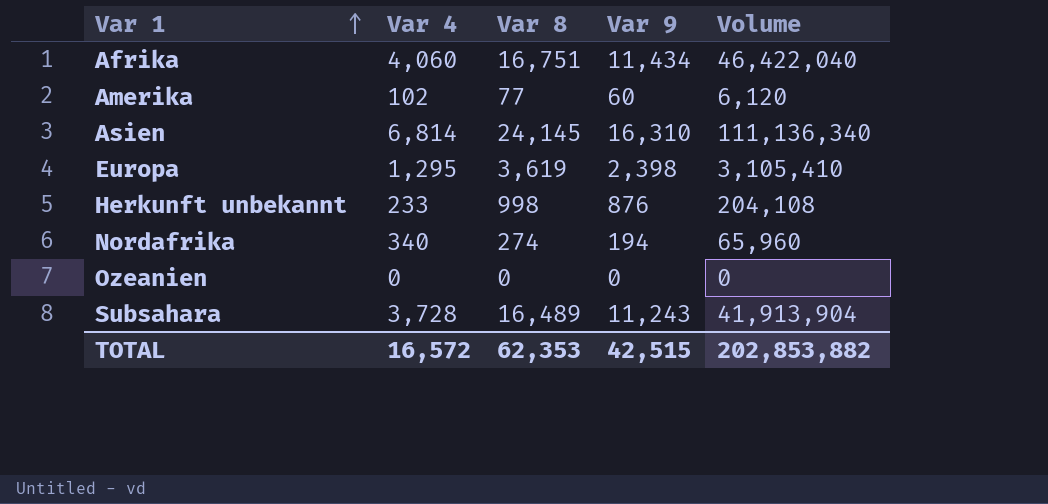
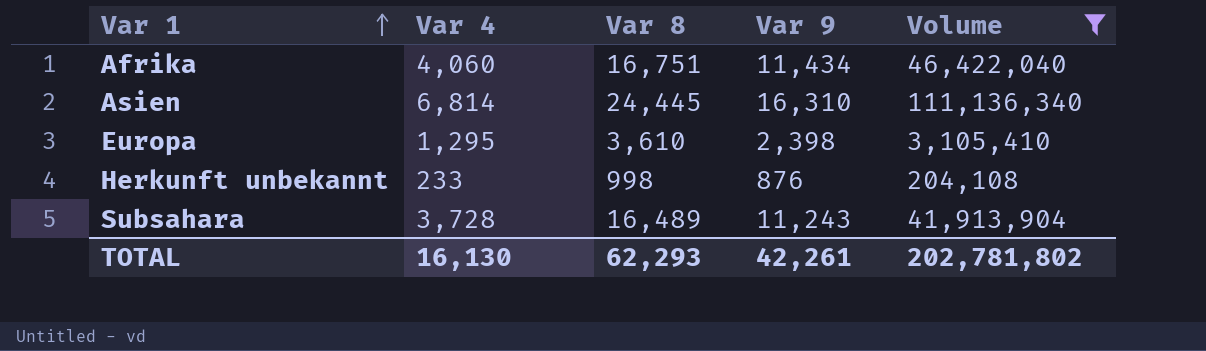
filter: none -> Volume >= 204,108
Asien | Var 8: 24,145 -> 24,445
Europa | Var 8: 3,619 -> 3,610
TOTAL | Var 4: 16,572 -> 16,130
TOTAL | Var 8: 62,353 -> 62,293
TOTAL | Var 9: 42,515 -> 42,261
TOTAL | Volume: 202,853,882 -> 202,781,802

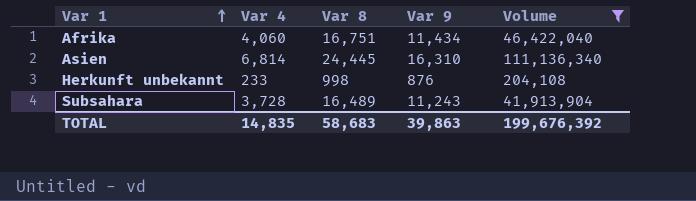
row Europa: 1,295 | 3,610 | 2,398 | 3,105,410 -> none
TOTAL | Var 4: 16,130 -> 14,835
TOTAL | Var 8: 62,293 -> 58,683
TOTAL | Var 9: 42,261 -> 39,863
TOTAL | Volume: 202,781,802 -> 199,676,392

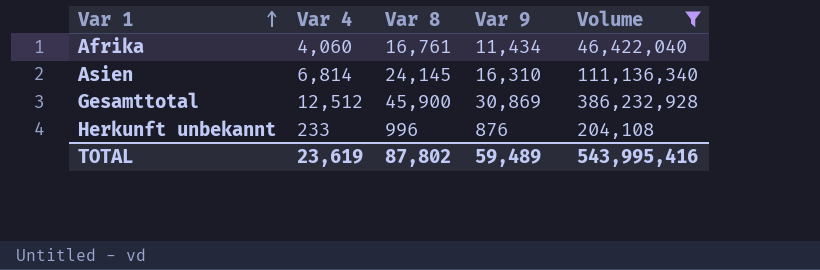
row Subsahara: 3,728 | 16,489 | 11,243 | 41,913,904 -> none
Afrika | Var 8: 16,751 -> 16,761
Asien | Var 8: 24,445 -> 24,145
row Gesamttotal: none -> 12,512 | 45,900 | 30,869 | 386,232,928
Herkunft unbekannt | Var 8: 998 -> 996
TOTAL | Var 4: 14,835 -> 23,619
TOTAL | Var 8: 58,683 -> 87,802
TOTAL | Var 9: 39,863 -> 59,489
TOTAL | Volume: 199,676,392 -> 543,995,416

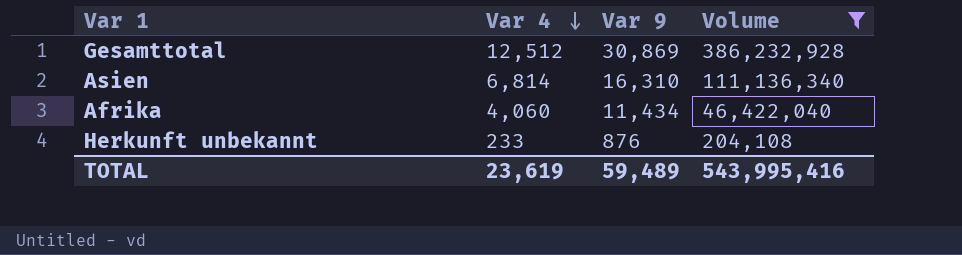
row order: Var 1 ascending -> Var 4 descending
column Var 8 | position: 3 -> none

